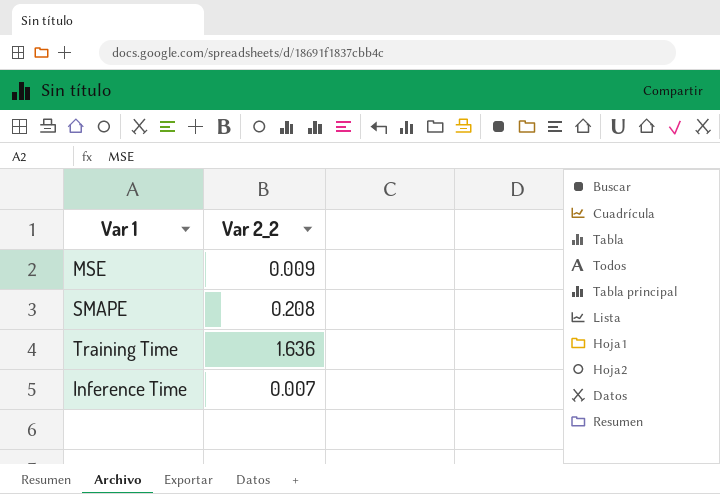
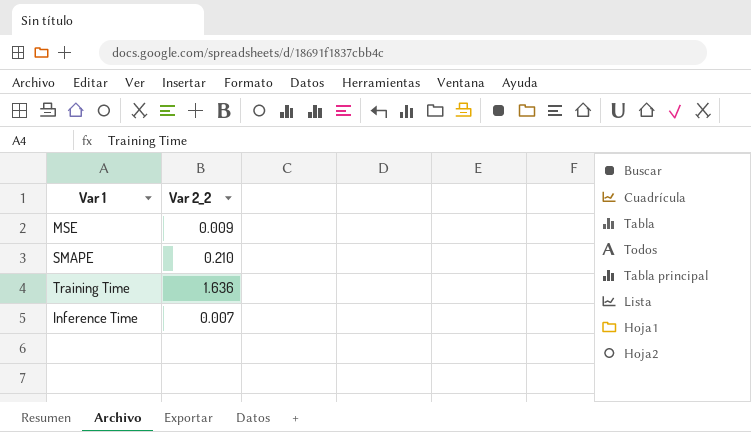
SMAPE | Var 2_2: 0.208 -> 0.210

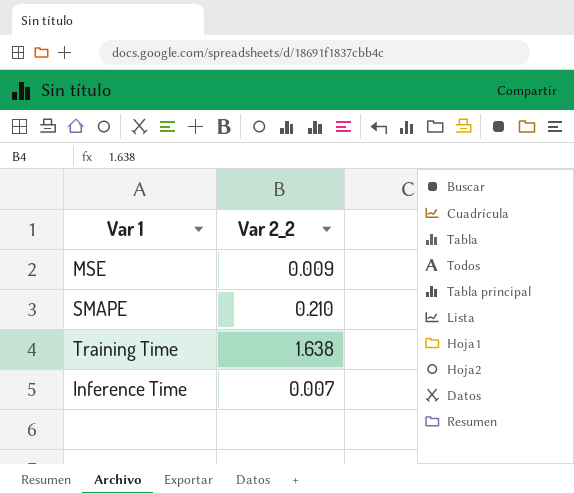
Training Time | Var 2_2: 1.636 -> 1.638

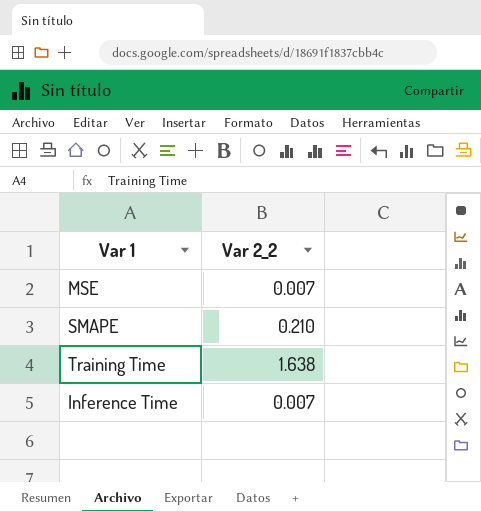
MSE | Var 2_2: 0.009 -> 0.007

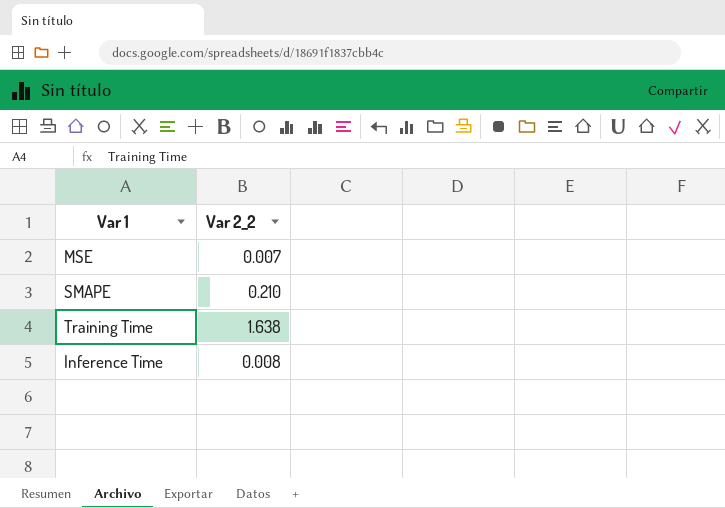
Inference Time | Var 2_2: 0.007 -> 0.008

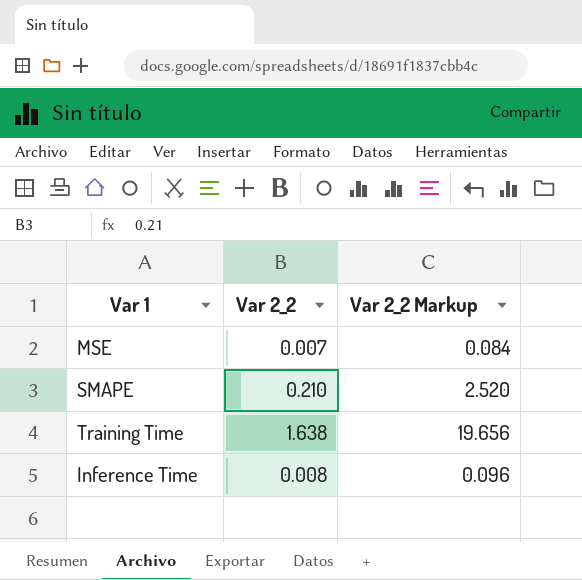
column Var 2_2 Markup | formula: none -> [Var 2_2] * 12

